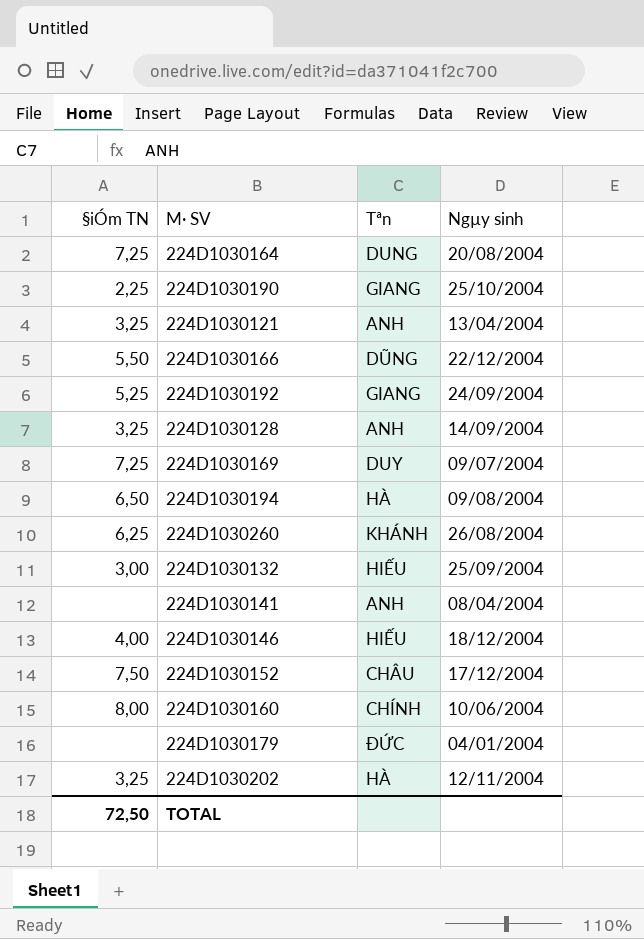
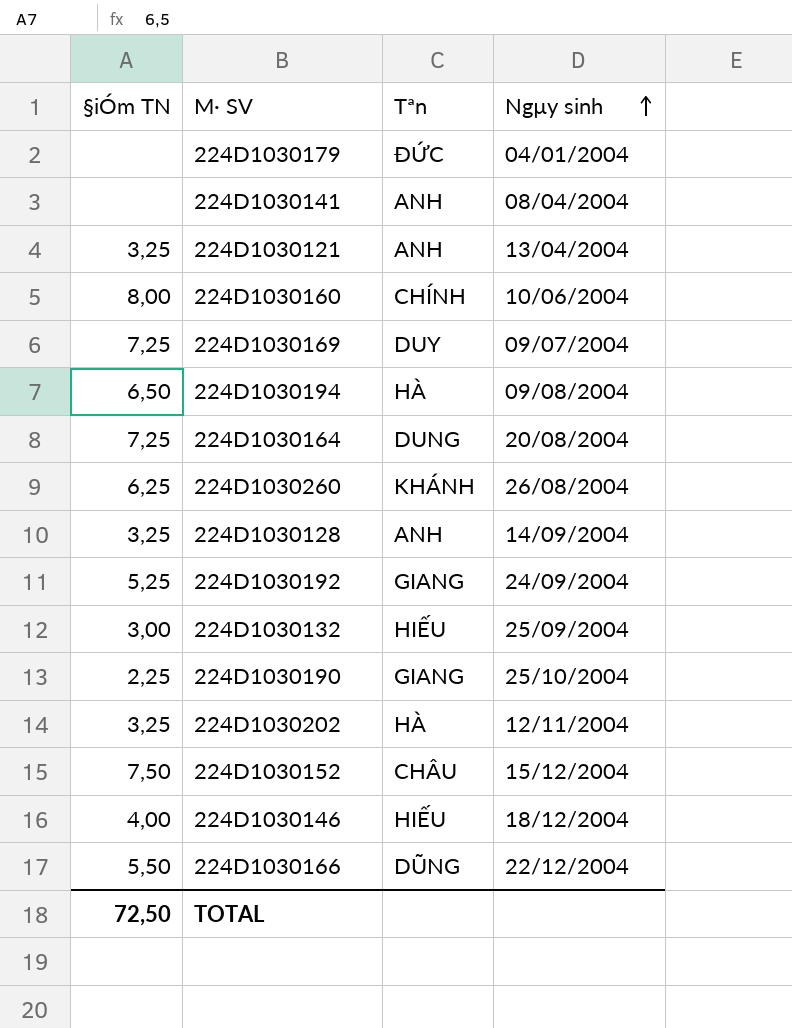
row order: none -> Ngµy sinh ascending
224D1030152 | Ngµy sinh: 17/12/2004 -> 15/12/2004

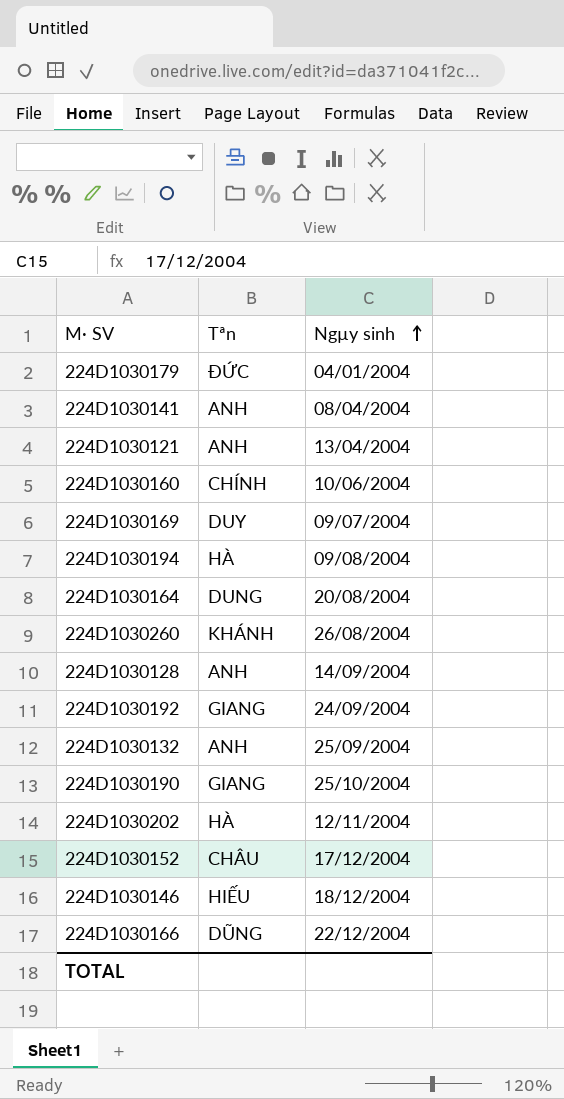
column §iÓm TN | position: 1 -> none
224D1030132 | Tªn: HIẾU -> ANH
224D1030152 | Ngµy sinh: 15/12/2004 -> 17/12/2004

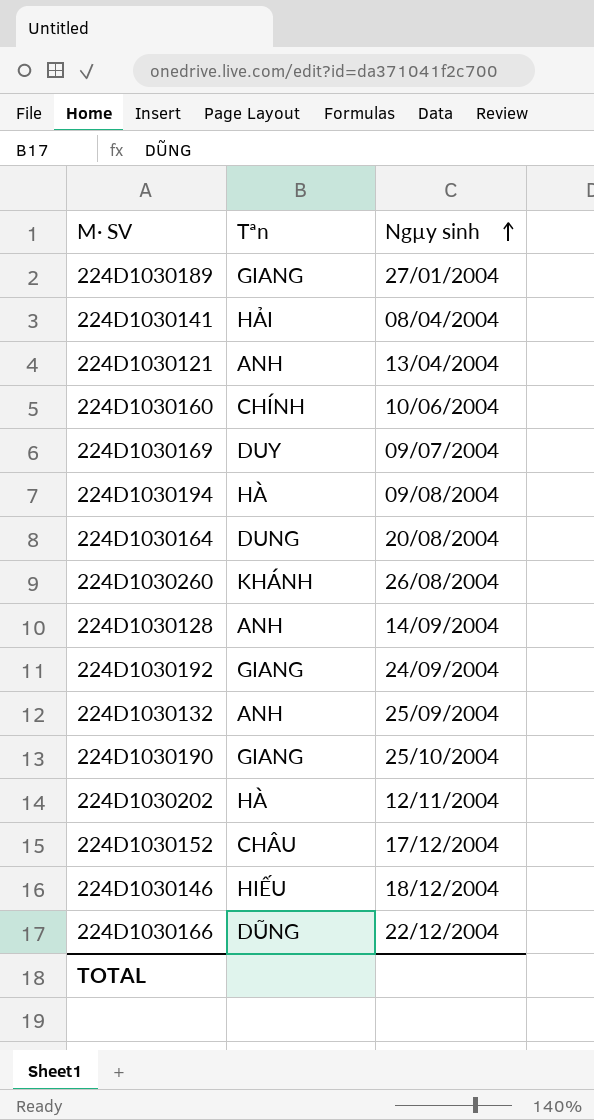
row 224D1030179: ĐỨC | 04/01/2004 -> none
row 224D1030189: none -> GIANG | 27/01/2004
224D1030141 | Tªn: ANH -> HẢI

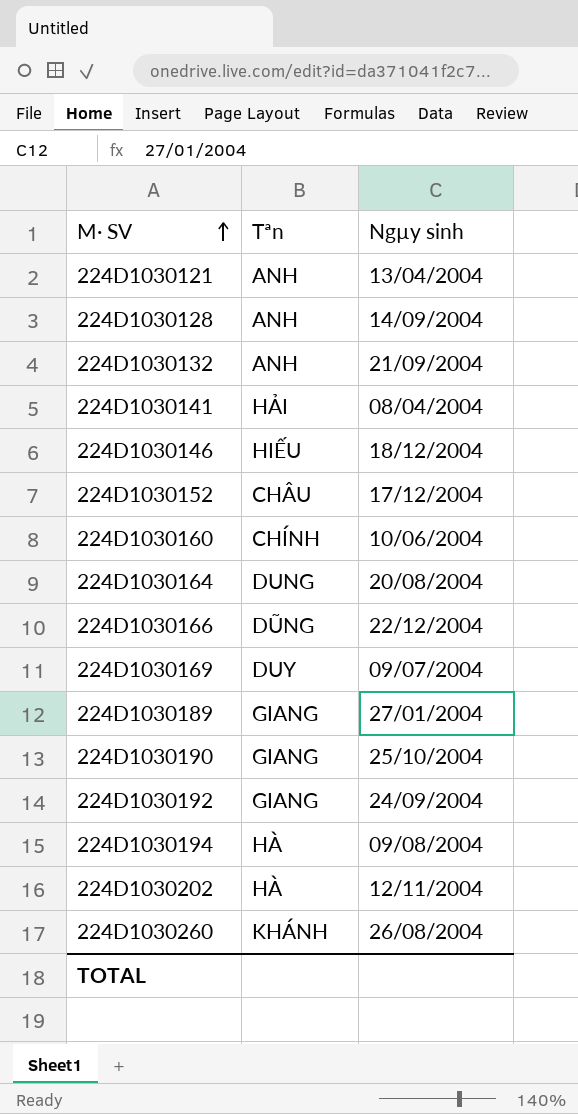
row order: Ngµy sinh ascending -> M· SV ascending
224D1030132 | Ngµy sinh: 25/09/2004 -> 21/09/2004

